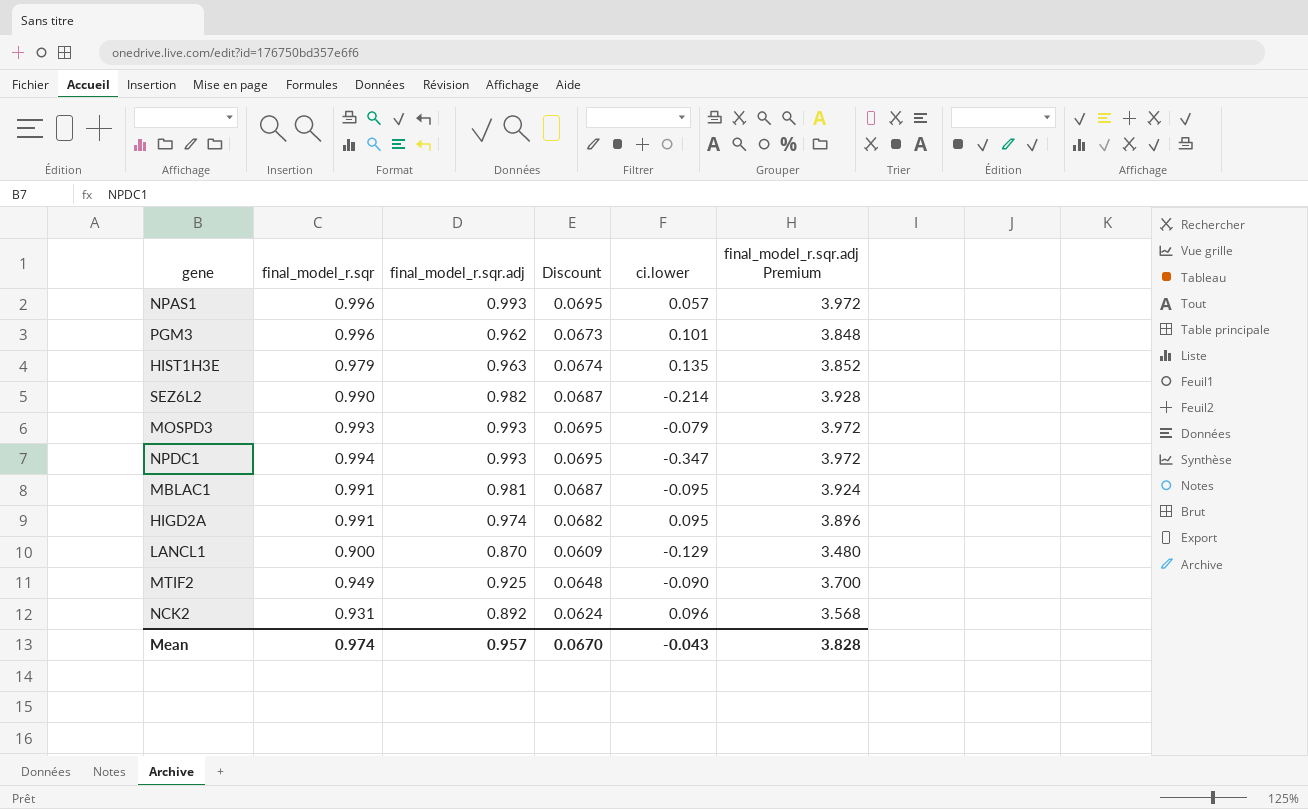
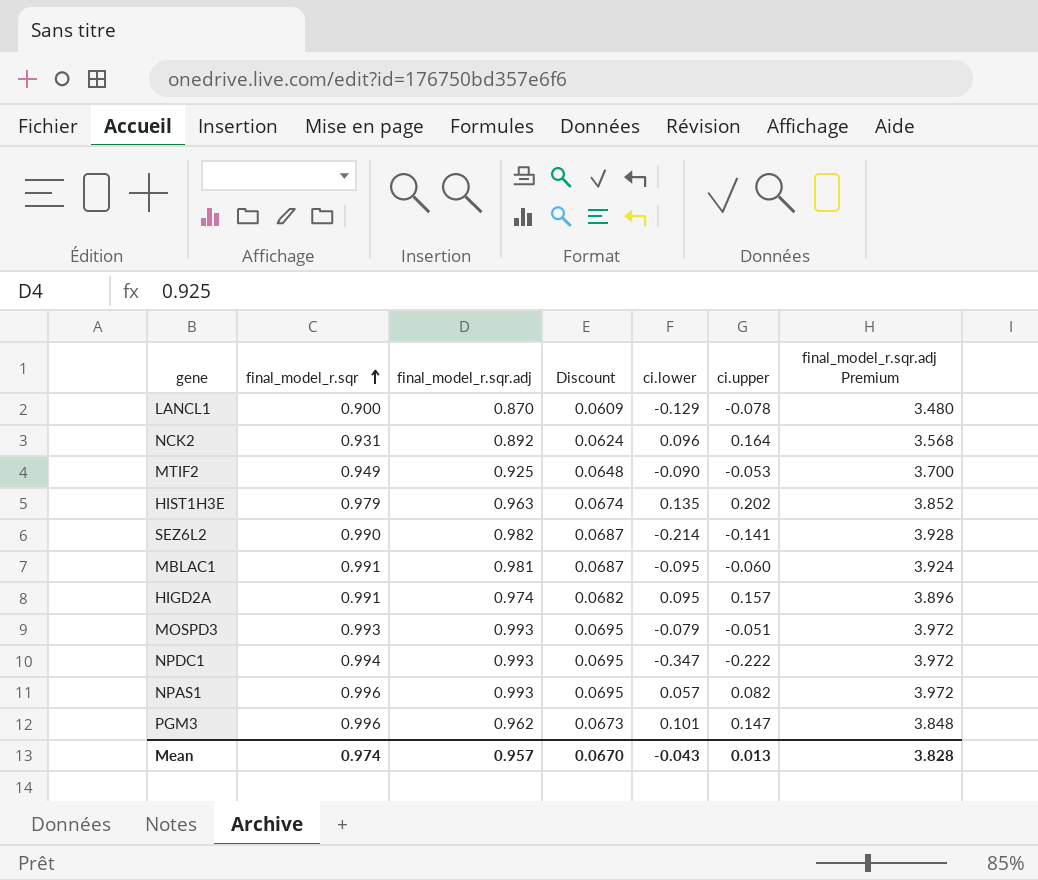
row order: none -> final_model_r.sqr ascending
column ci.upper | position: none -> 6

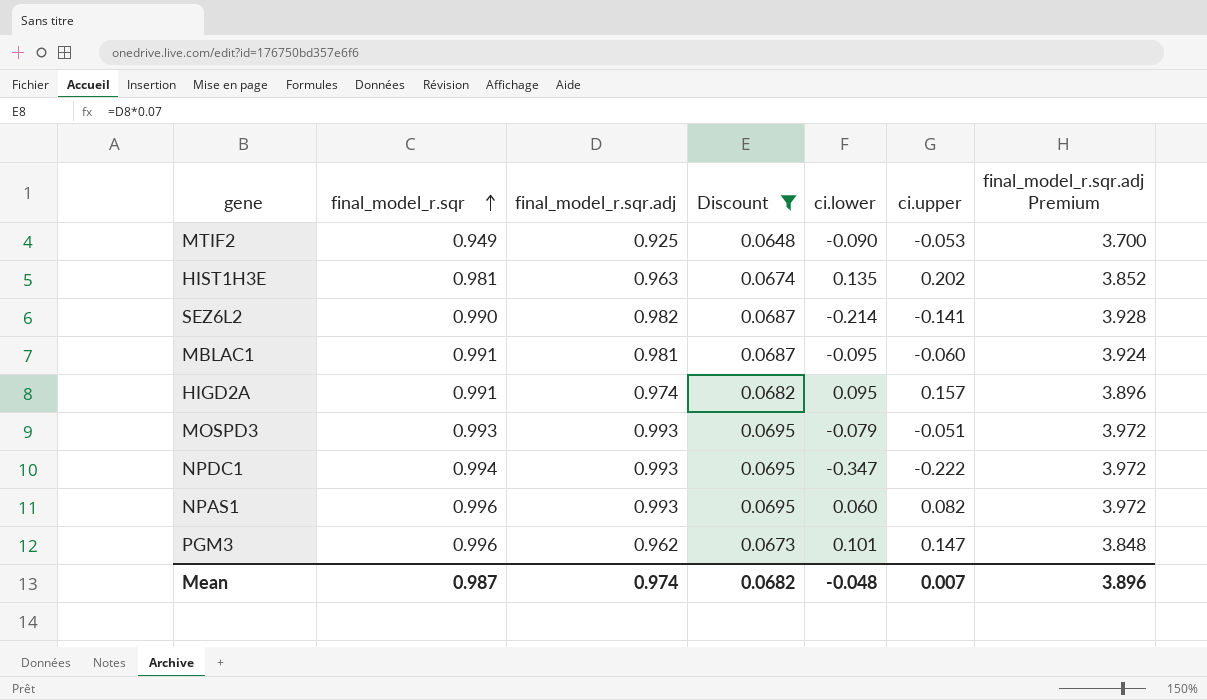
filter: none -> Discount >= 0.0648
HIST1H3E | final_model_r.sqr: 0.979 -> 0.981
NPAS1 | ci.lower: 0.057 -> 0.060
Mean | final_model_r.sqr: 0.974 -> 0.987
Mean | final_model_r.sqr.adj: 0.957 -> 0.974
Mean | Discount: 0.0670 -> 0.0682
Mean | ci.lower: -0.043 -> -0.048
Mean | ci.upper: 0.013 -> 0.007
Mean | final_model_r.sqr.adj Premium: 3.828 -> 3.896

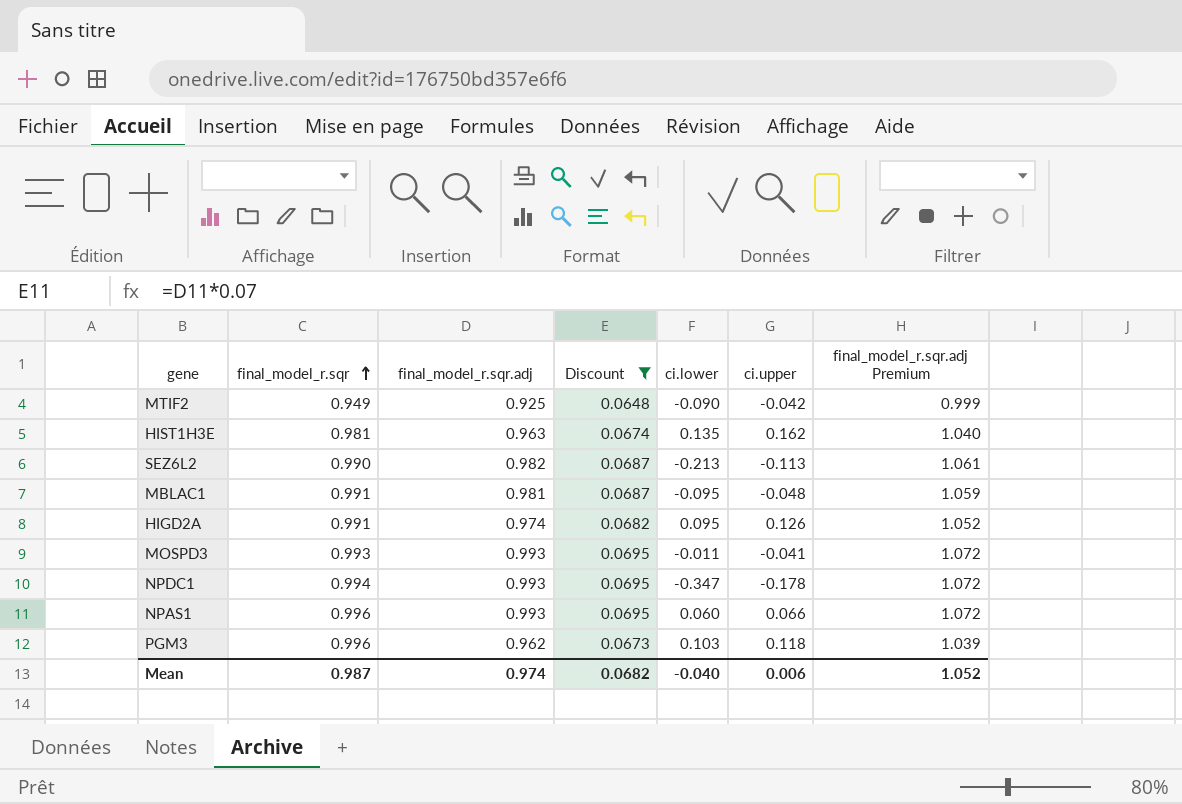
column final_model_r.sqr.adj Premium | formula: [final_model_r.sqr.adj] * 4 -> [final_model_r.sqr.adj] * 1.08
MTIF2 | ci.upper: -0.053 -> -0.042
HIST1H3E | ci.upper: 0.202 -> 0.162
SEZ6L2 | ci.lower: -0.214 -> -0.213
SEZ6L2 | ci.upper: -0.141 -> -0.113
MBLAC1 | ci.upper: -0.060 -> -0.048
HIGD2A | ci.upper: 0.157 -> 0.126
MOSPD3 | ci.lower: -0.079 -> -0.011
MOSPD3 | ci.upper: -0.051 -> -0.041
NPDC1 | ci.upper: -0.222 -> -0.178
NPAS1 | ci.upper: 0.082 -> 0.066
PGM3 | ci.lower: 0.101 -> 0.103
PGM3 | ci.upper: 0.147 -> 0.118
Mean | ci.lower: -0.048 -> -0.040
Mean | ci.upper: 0.007 -> 0.006
Mean | final_model_r.sqr.adj Premium: 3.896 -> 1.052

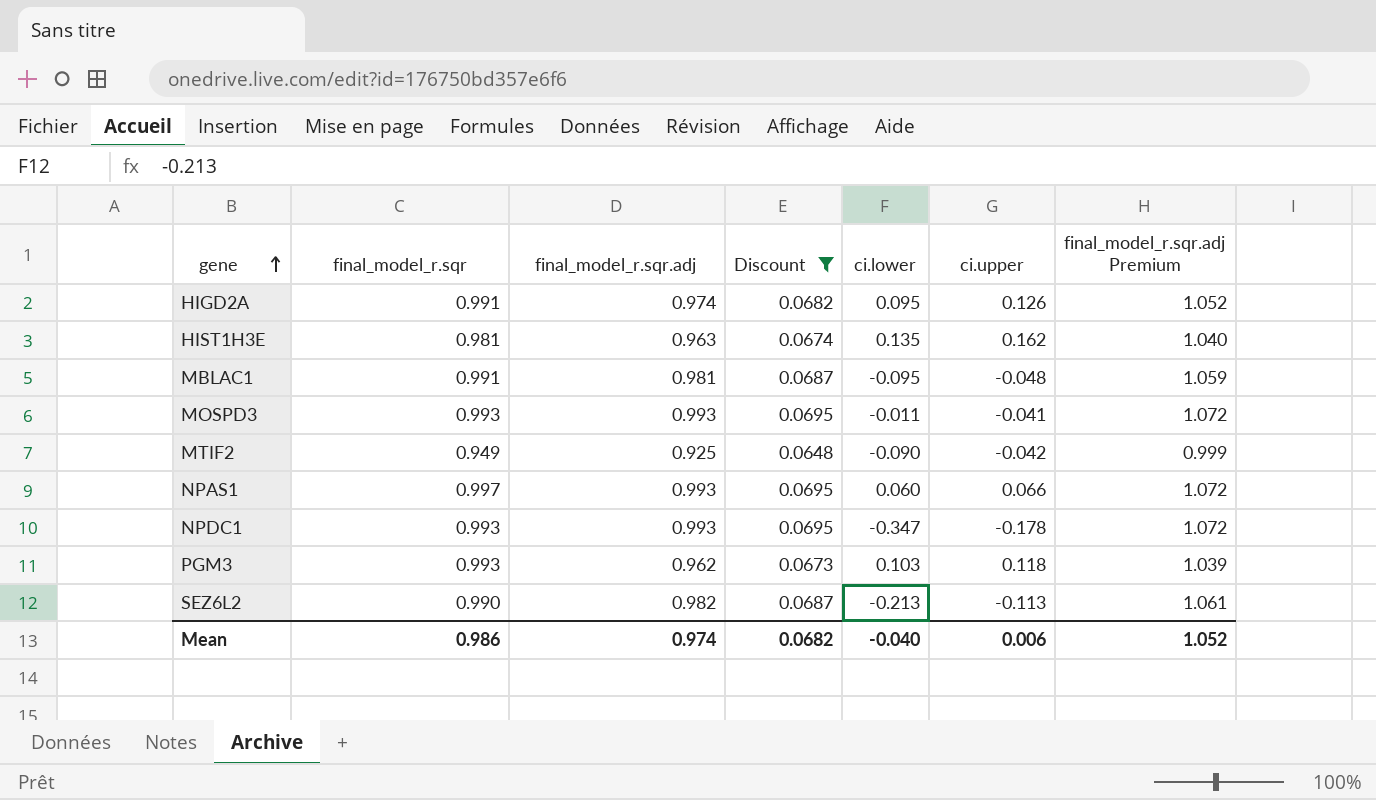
row order: final_model_r.sqr ascending -> gene ascending
NPAS1 | final_model_r.sqr: 0.996 -> 0.997
NPDC1 | final_model_r.sqr: 0.994 -> 0.993
PGM3 | final_model_r.sqr: 0.996 -> 0.993
Mean | final_model_r.sqr: 0.987 -> 0.986

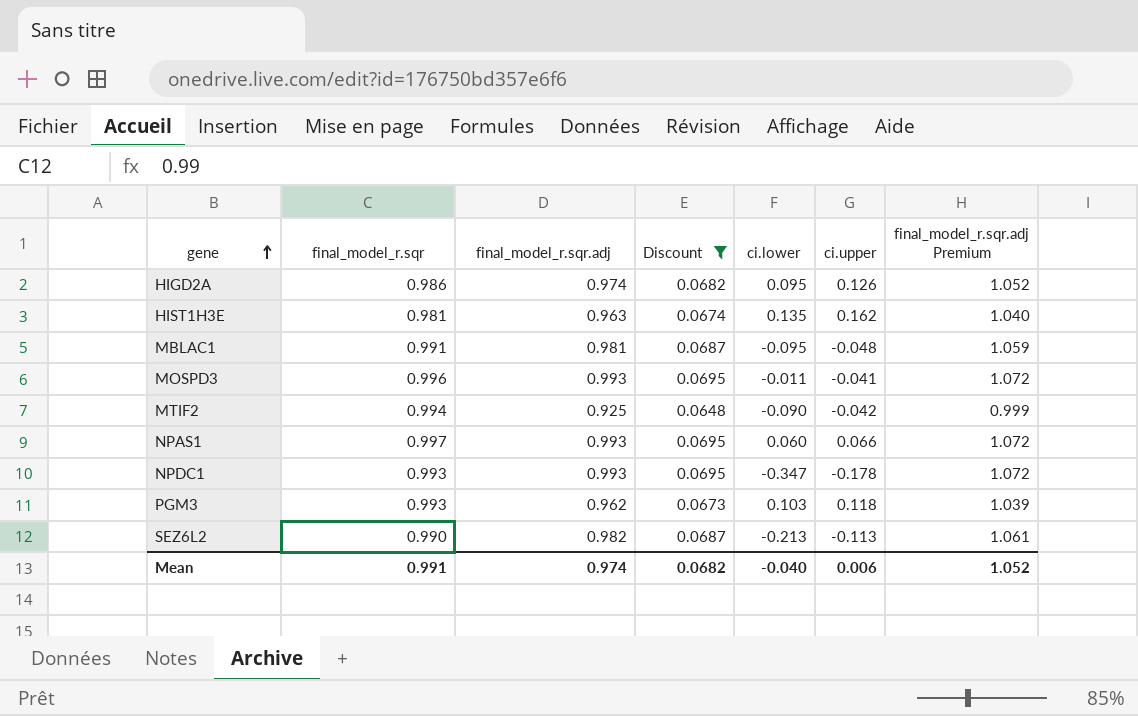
HIGD2A | final_model_r.sqr: 0.991 -> 0.986
MOSPD3 | final_model_r.sqr: 0.993 -> 0.996
MTIF2 | final_model_r.sqr: 0.949 -> 0.994
Mean | final_model_r.sqr: 0.986 -> 0.991

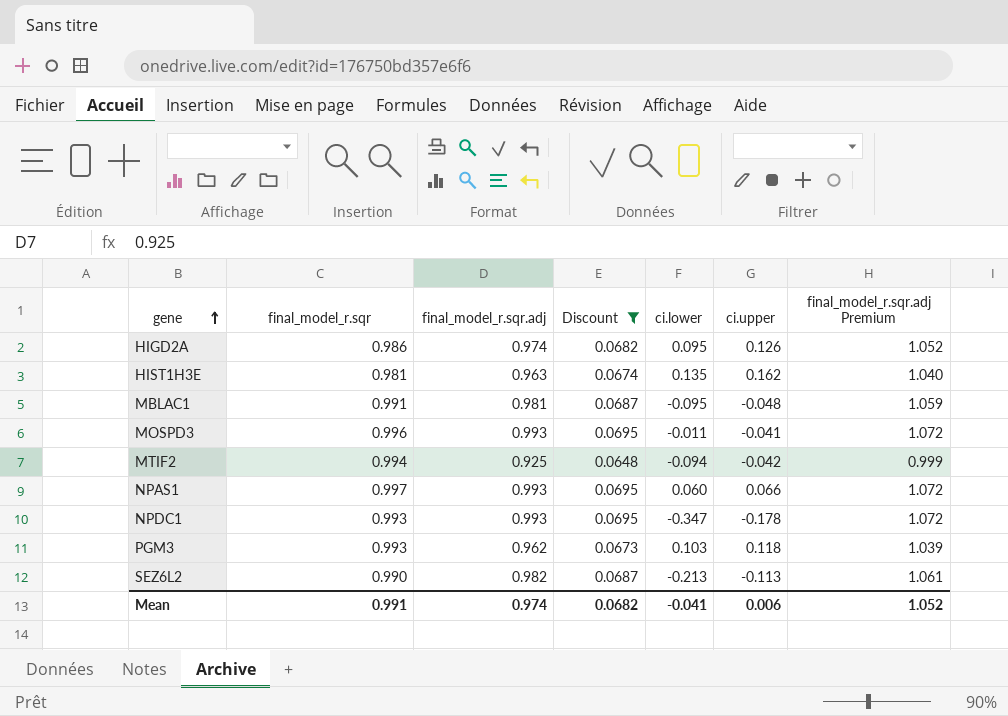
MTIF2 | ci.lower: -0.090 -> -0.094
Mean | ci.lower: -0.040 -> -0.041

